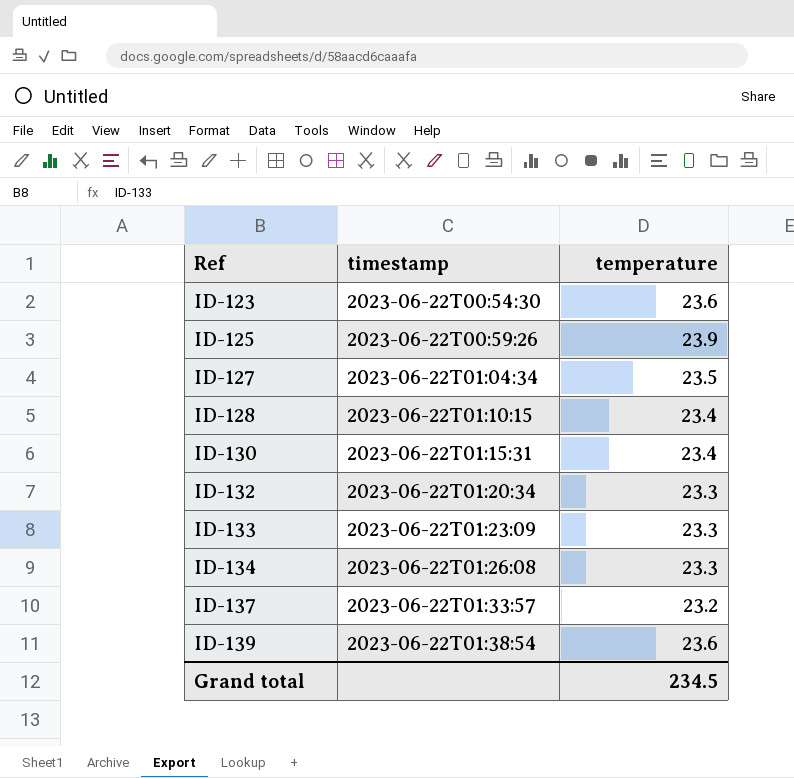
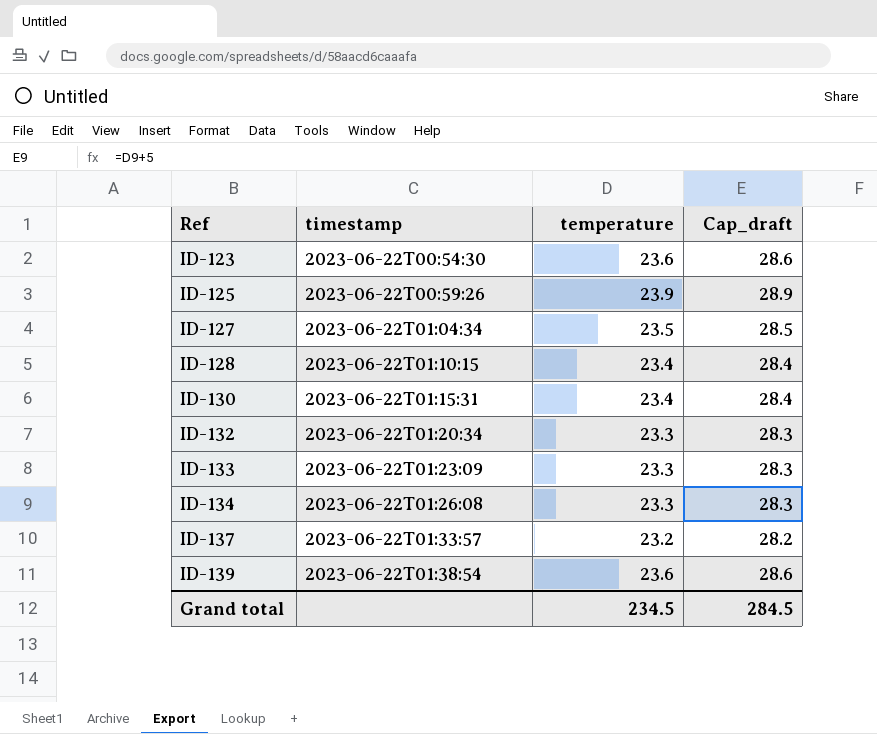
column Cap_draft | formula: none -> [temperature] + 5

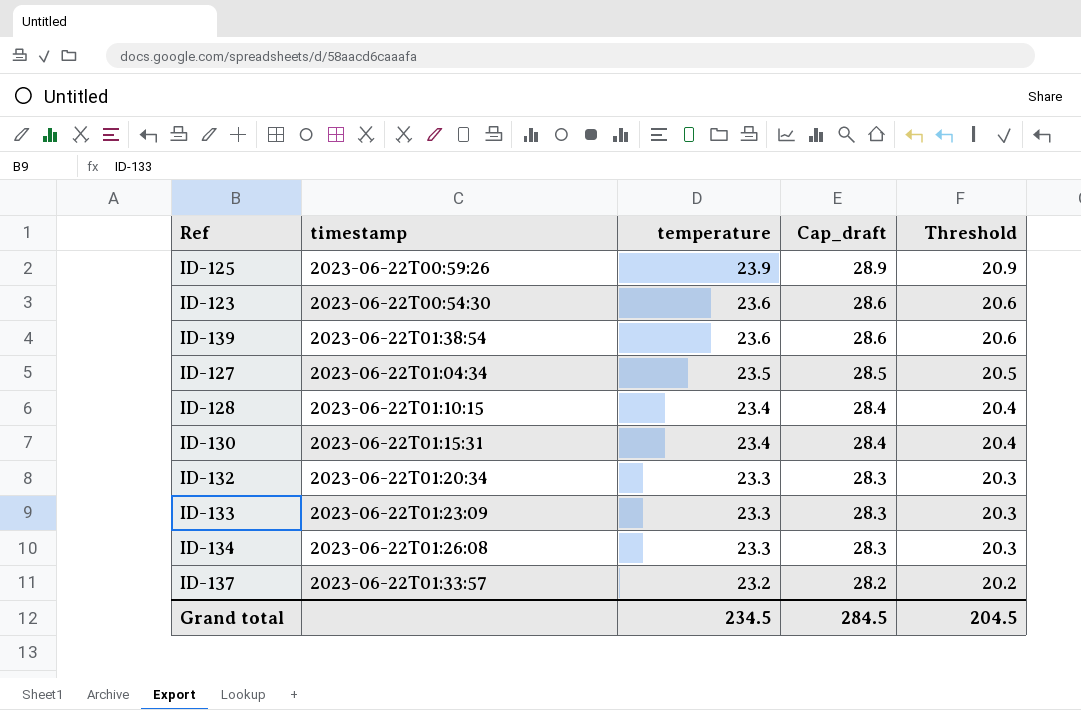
row order: Ref ascending -> temperature descending
column Threshold | formula: none -> [temperature] - 3

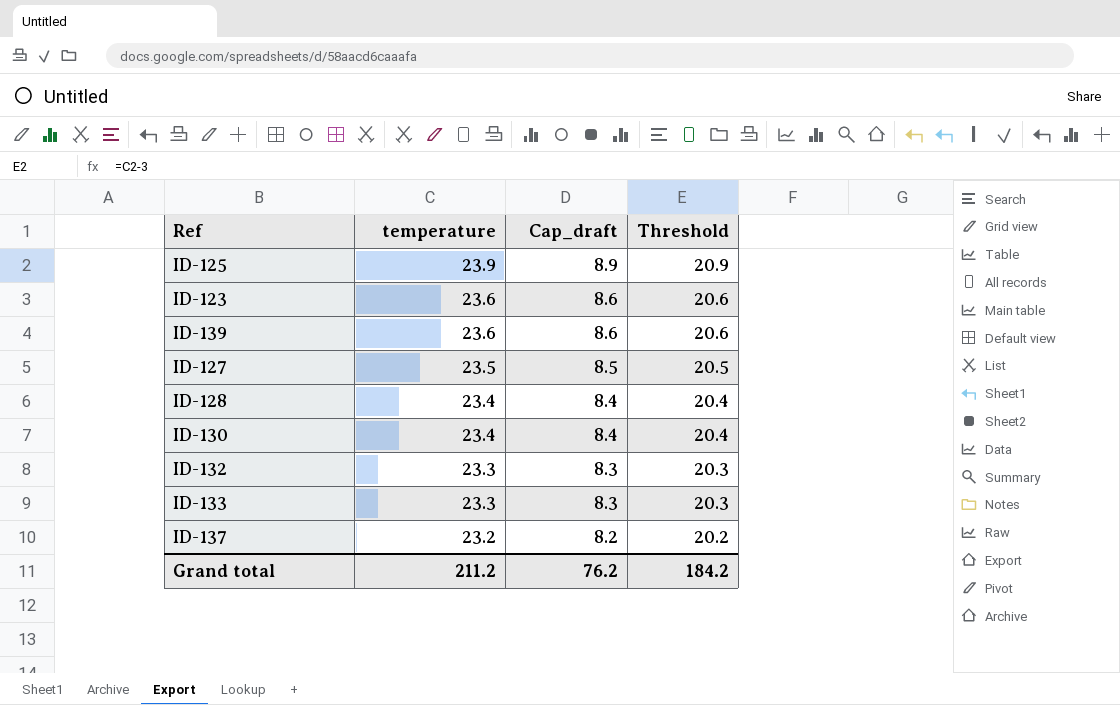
column timestamp | position: 2 -> none
column Cap_draft | formula: [temperature] + 5 -> [temperature] - 15
row ID-134: 2023-06-22T01:26:08 | 23.3 | 28.3 | 20.3 -> none
Grand total | temperature: 234.5 -> 211.2
Grand total | Cap_draft: 284.5 -> 76.2
Grand total | Threshold: 204.5 -> 184.2

